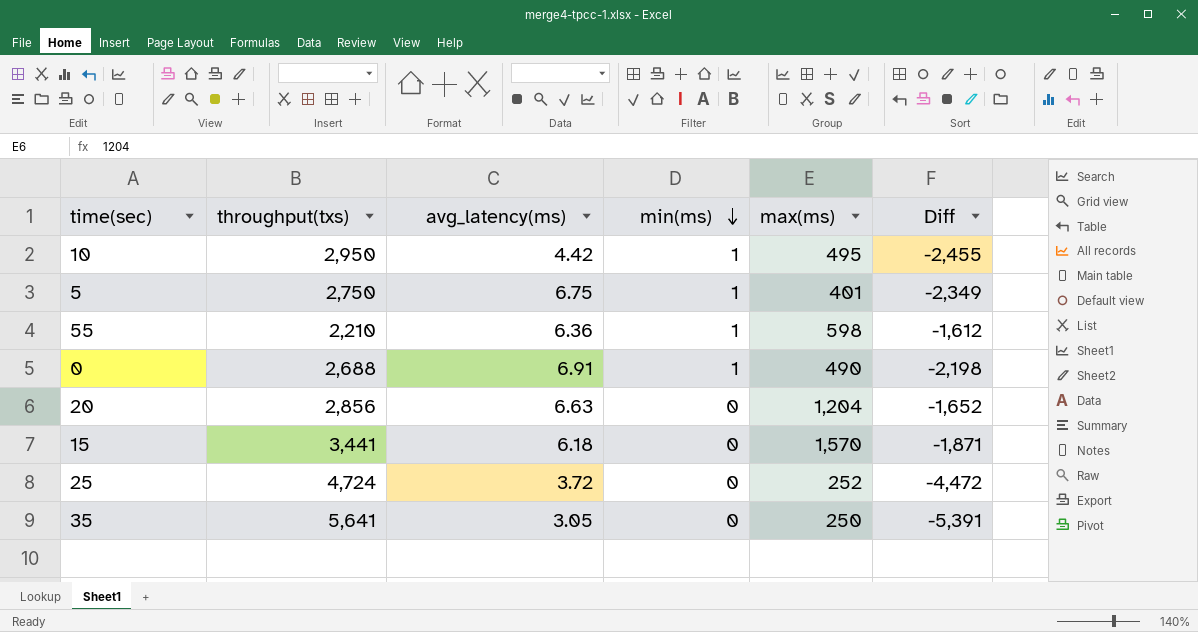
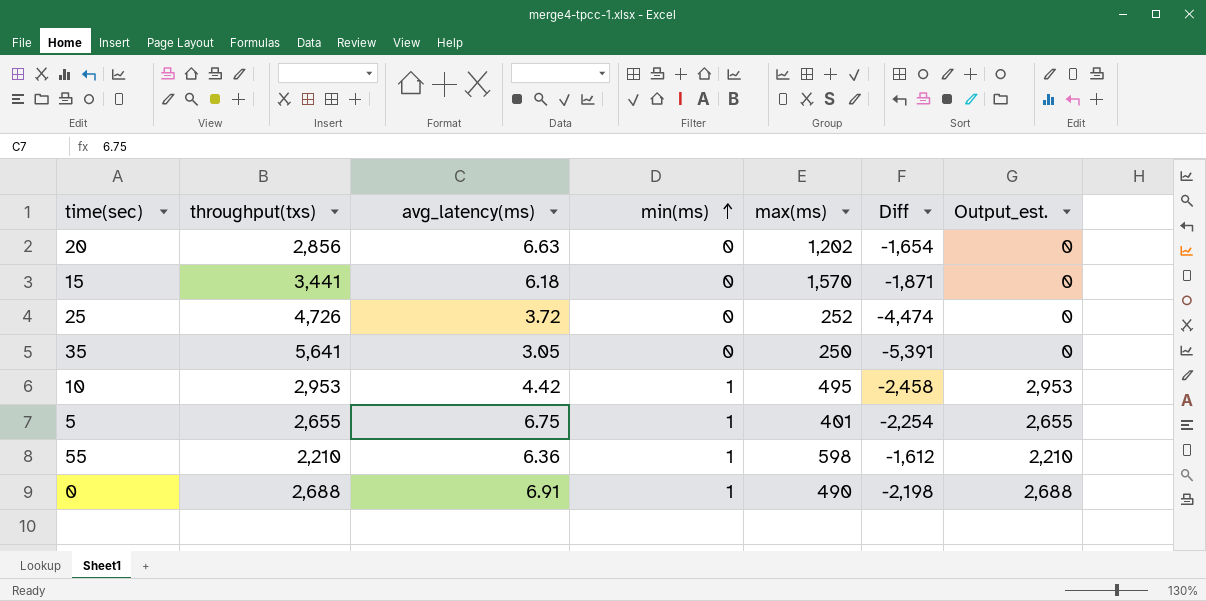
row order: min(ms) descending -> min(ms) ascending
column Output_est. | formula: none -> [throughput(txs)] * [min(ms)]
20 | max(ms): 1,204 -> 1,202
20 | Diff: -1,652 -> -1,654
25 | throughput(txs): 4,724 -> 4,726
25 | Diff: -4,472 -> -4,474
10 | throughput(txs): 2,950 -> 2,953
10 | Diff: -2,455 -> -2,458
5 | throughput(txs): 2,750 -> 2,655
5 | Diff: -2,349 -> -2,254

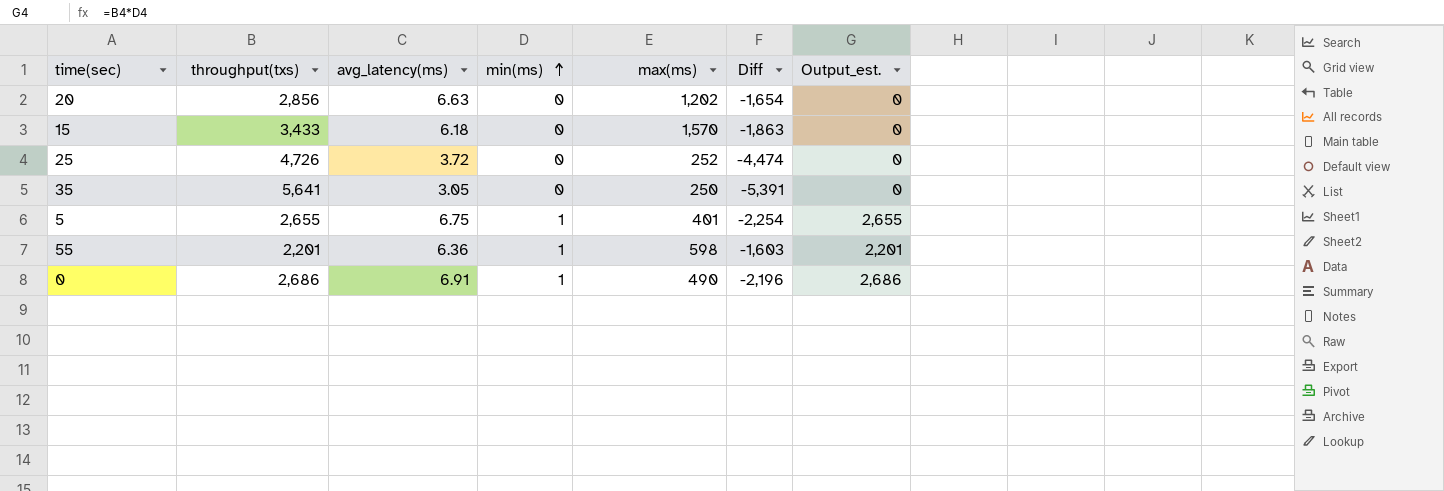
row 10: 2,953 | 4.42 | 1 | 495 | -2,458 | 2,953 -> none
15 | throughput(txs): 3,441 -> 3,433
15 | Diff: -1,871 -> -1,863
55 | throughput(txs): 2,210 -> 2,201
55 | Diff: -1,612 -> -1,603
55 | Output_est.: 2,210 -> 2,201
0 | throughput(txs): 2,688 -> 2,686
0 | Diff: -2,198 -> -2,196
0 | Output_est.: 2,688 -> 2,686

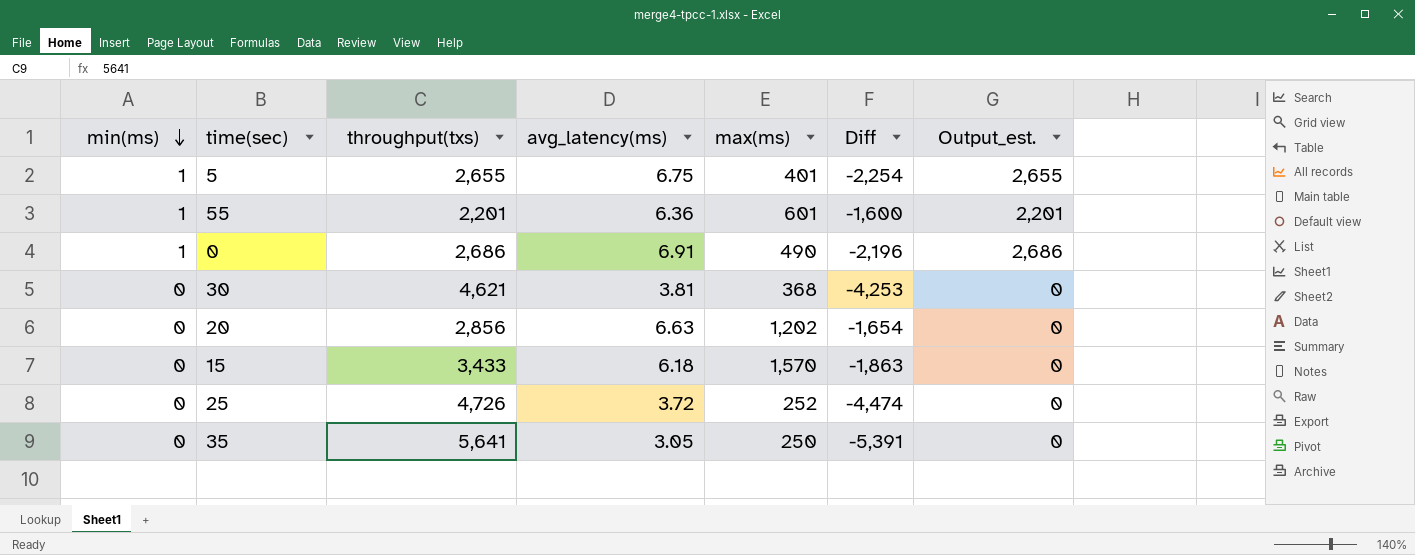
row order: min(ms) ascending -> min(ms) descending
column min(ms) | position: 4 -> 1
55 | max(ms): 598 -> 601
55 | Diff: -1,603 -> -1,600
row 30: none -> 0 | 4,621 | 3.81 | 368 | -4,253 | 0

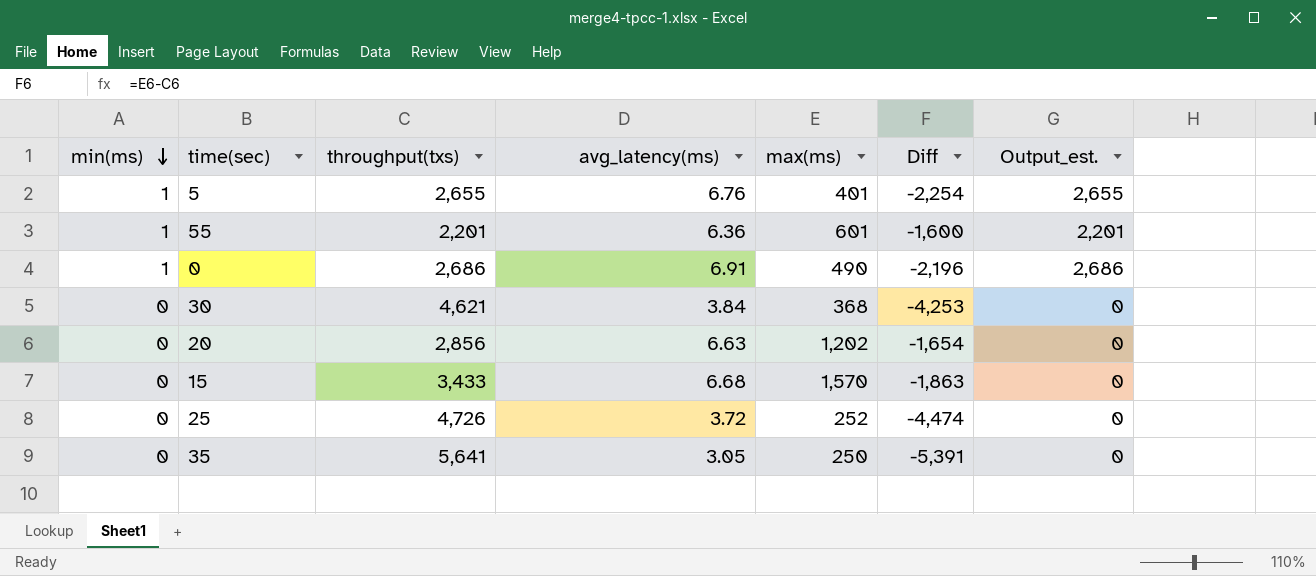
5 | avg_latency(ms): 6.75 -> 6.76
30 | avg_latency(ms): 3.81 -> 3.84
15 | avg_latency(ms): 6.18 -> 6.68

